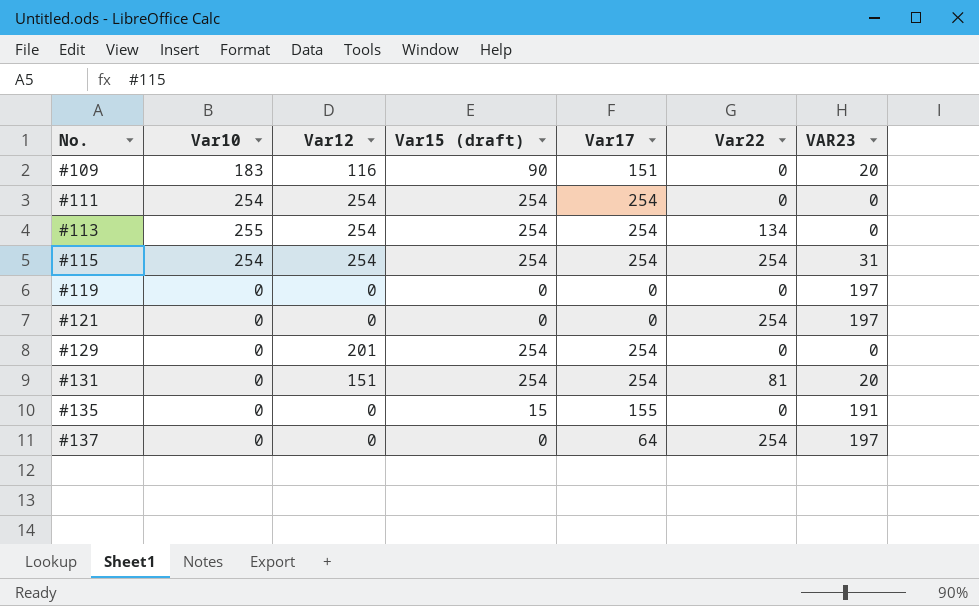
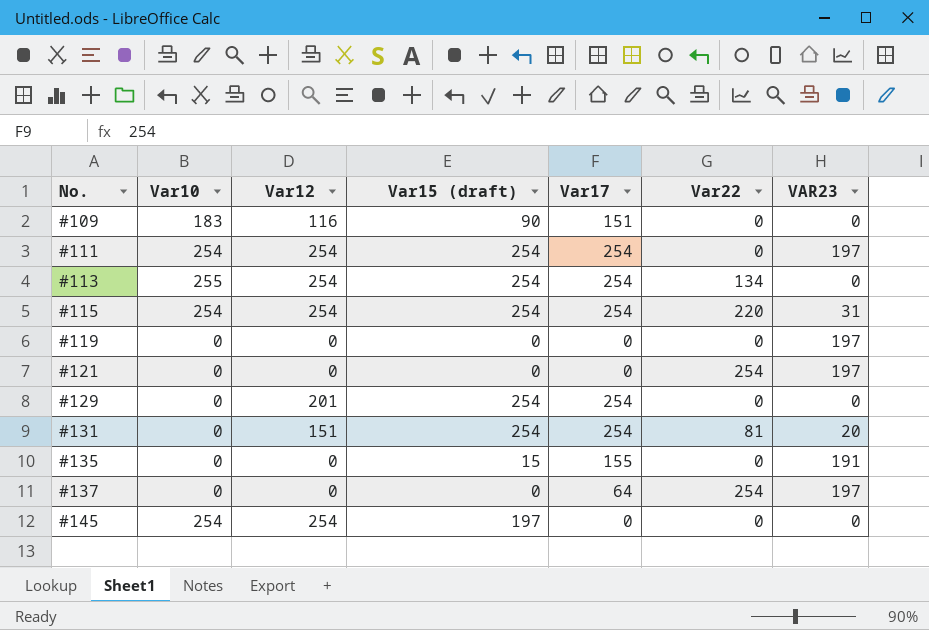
#109 | VAR23: 20 -> 0
#111 | VAR23: 0 -> 197
#115 | Var22: 254 -> 220
row #145: none -> 254 | 254 | 197 | 0 | 0 | 0

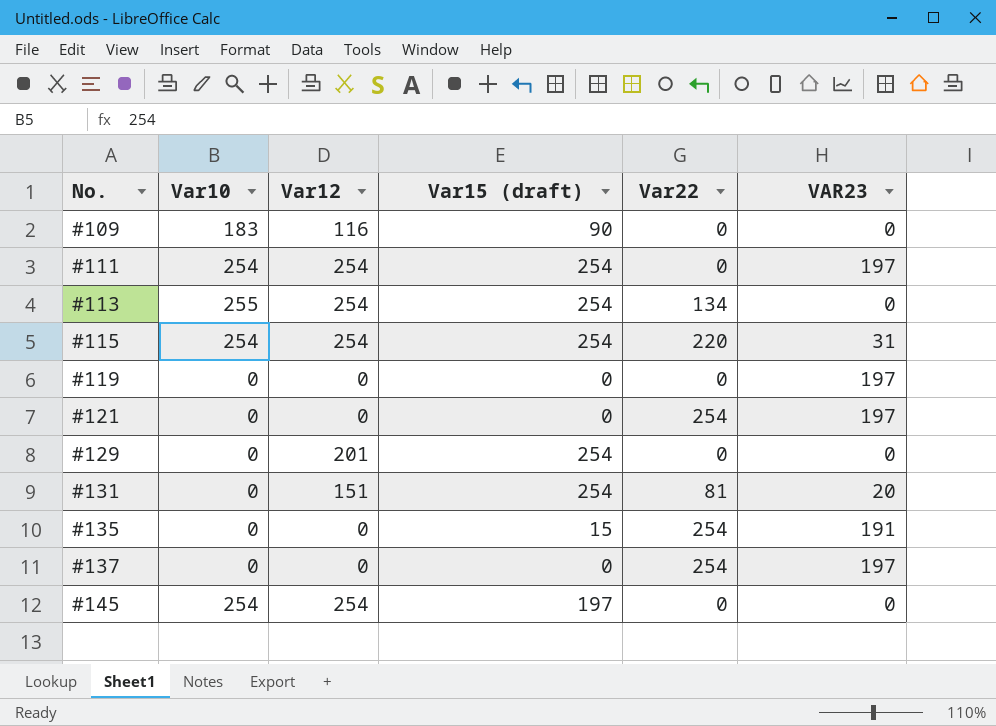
column Var17 | position: 5 -> none
#135 | Var22: 0 -> 254

